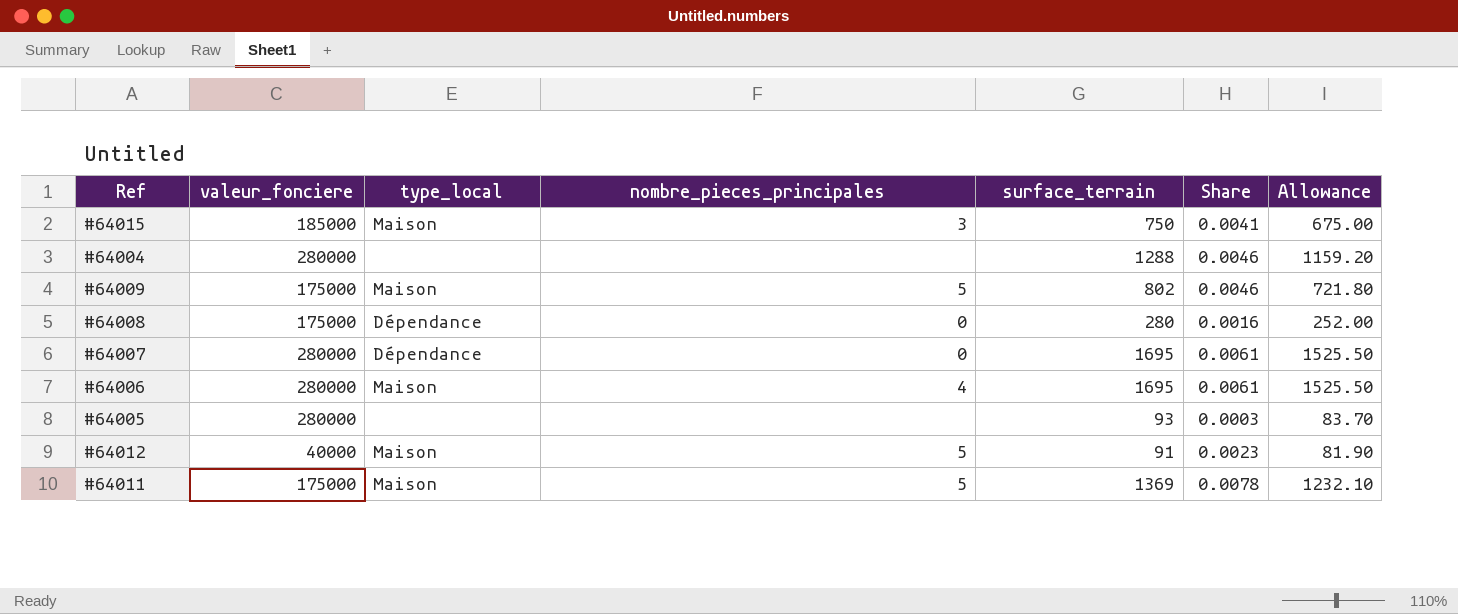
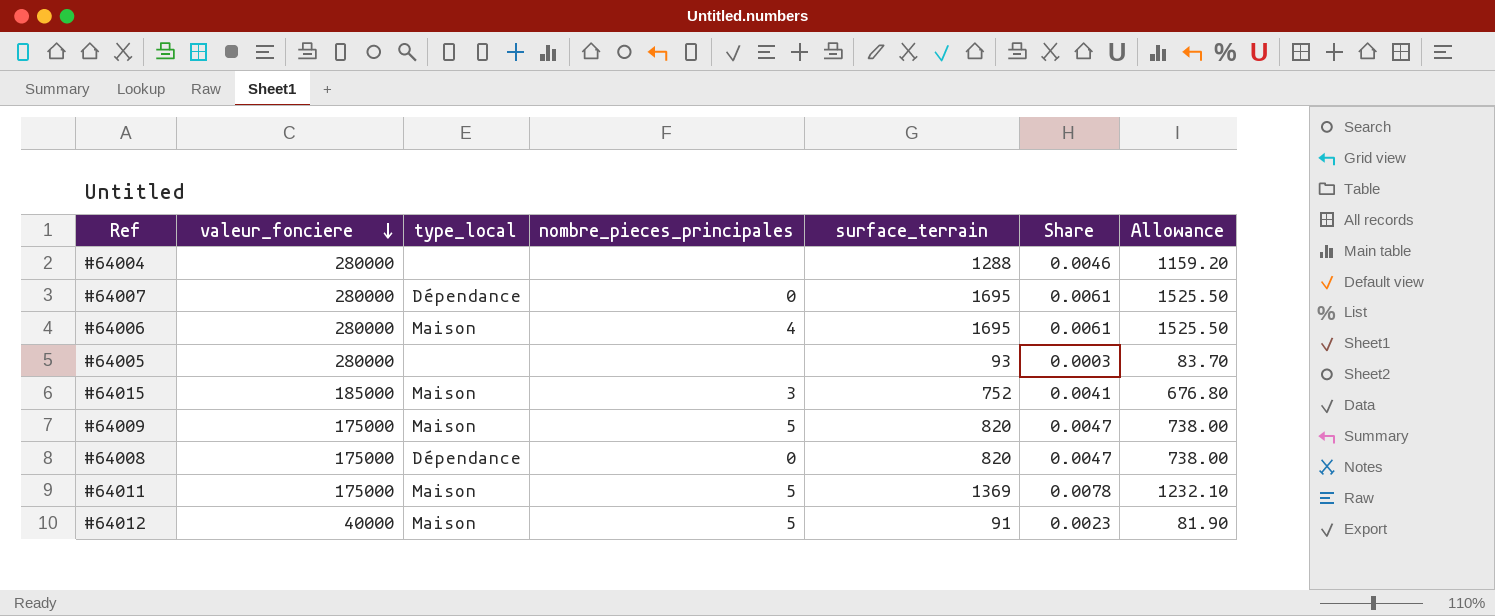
row order: none -> valeur_fonciere descending
#64015 | surface_terrain: 750 -> 752
#64015 | Allowance: 675.00 -> 676.80
#64009 | surface_terrain: 802 -> 820
#64009 | Share: 0.0046 -> 0.0047
#64009 | Allowance: 721.80 -> 738.00
#64008 | surface_terrain: 280 -> 820
#64008 | Share: 0.0016 -> 0.0047
#64008 | Allowance: 252.00 -> 738.00

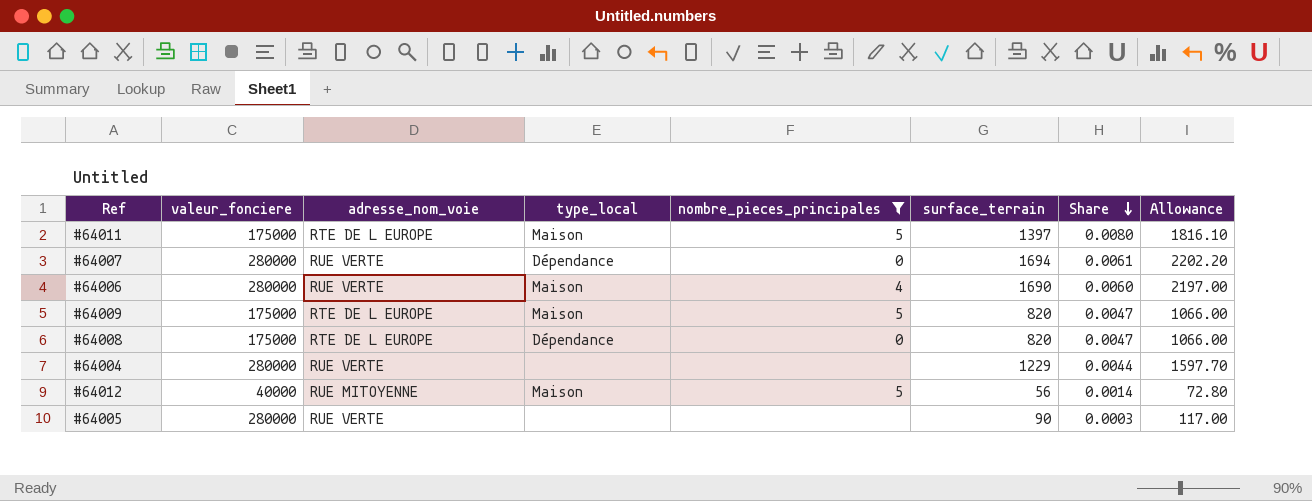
filter: none -> nombre_pieces_principales != 3
row order: valeur_fonciere descending -> Share descending
column adresse_nom_voie | position: none -> 3
column Allowance | formula: [surface_terrain] * 0.9 -> [surface_terrain] * 1.3
#64011 | surface_terrain: 1369 -> 1397
#64011 | Share: 0.0078 -> 0.0080
#64007 | surface_terrain: 1695 -> 1694
#64006 | surface_terrain: 1695 -> 1690
#64006 | Share: 0.0061 -> 0.0060
#64004 | surface_terrain: 1288 -> 1229
#64004 | Share: 0.0046 -> 0.0044
#64012 | surface_terrain: 91 -> 56
#64012 | Share: 0.0023 -> 0.0014
#64005 | surface_terrain: 93 -> 90

